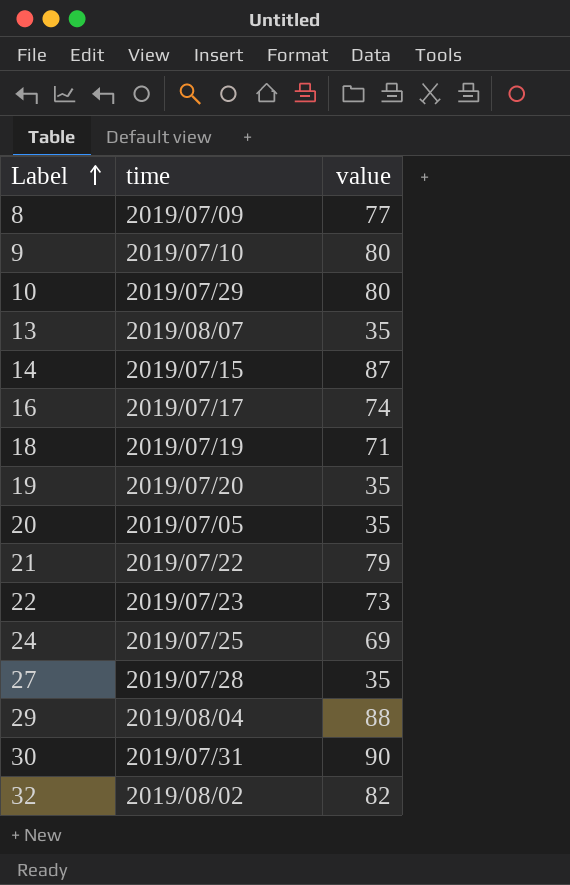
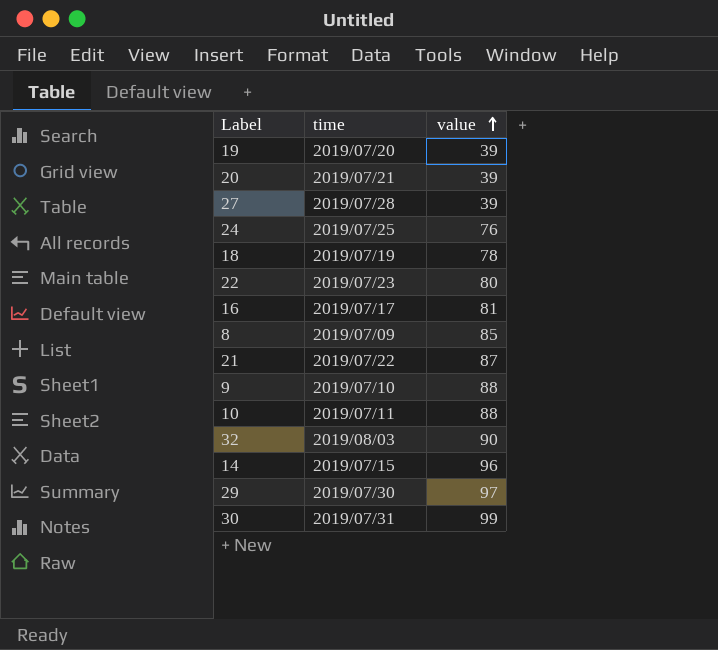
row order: Label ascending -> value ascending
row 13: 2019/08/07 | 35 -> none
19 | value: 35 -> 39
20 | time: 2019/07/05 -> 2019/07/21
20 | value: 35 -> 39
27 | value: 35 -> 39
24 | value: 69 -> 76
18 | value: 71 -> 78
22 | value: 73 -> 80
16 | value: 74 -> 81
8 | value: 77 -> 85
21 | value: 79 -> 87
9 | value: 80 -> 88
10 | time: 2019/07/29 -> 2019/07/11
10 | value: 80 -> 88
32 | time: 2019/08/02 -> 2019/08/03
32 | value: 82 -> 90
14 | value: 87 -> 96
29 | time: 2019/08/04 -> 2019/07/30
29 | value: 88 -> 97
30 | value: 90 -> 99

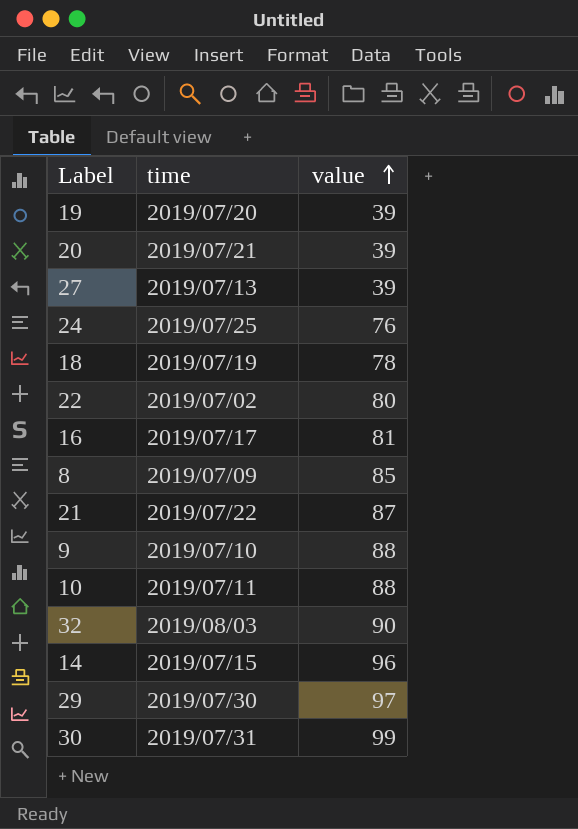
27 | time: 2019/07/28 -> 2019/07/13
22 | time: 2019/07/23 -> 2019/07/02

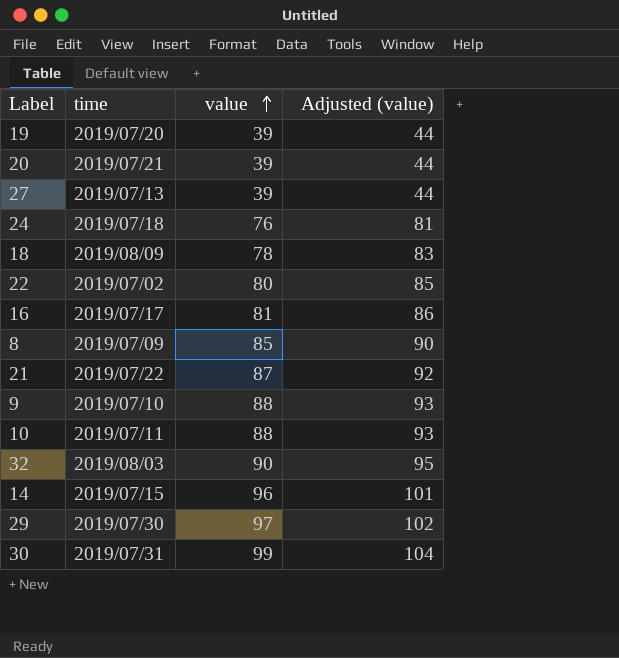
column Adjusted (value) | formula: none -> [value] + 5
24 | time: 2019/07/25 -> 2019/07/18
18 | time: 2019/07/19 -> 2019/08/09

